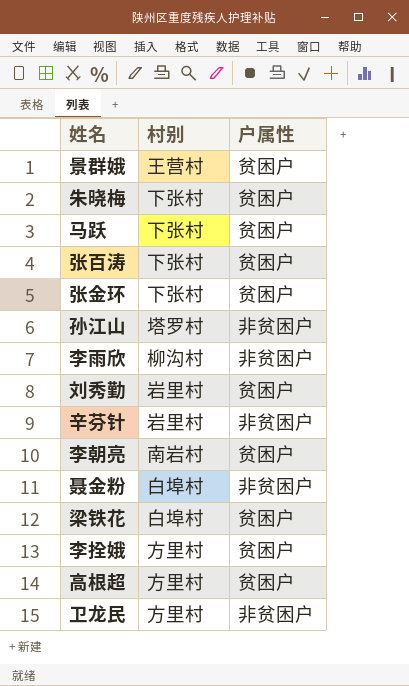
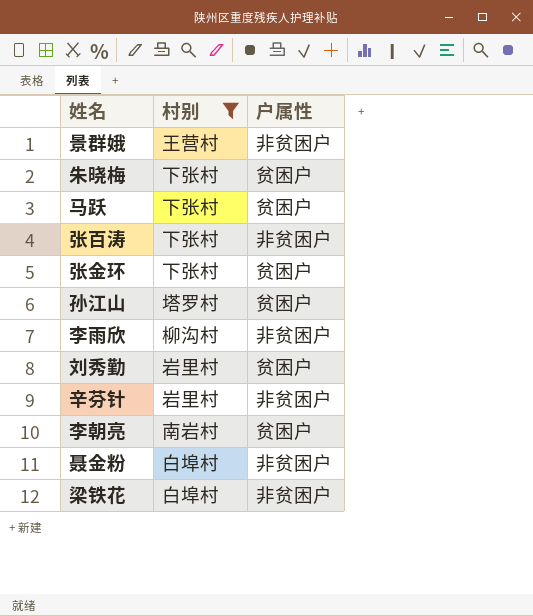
filter: none -> 村别 != 方里村
景群娥 | 户属性: 贫困户 -> 非贫困户
张百涛 | 户属性: 贫困户 -> 非贫困户
孙江山 | 户属性: 非贫困户 -> 贫困户
梁铁花 | 户属性: 贫困户 -> 非贫困户

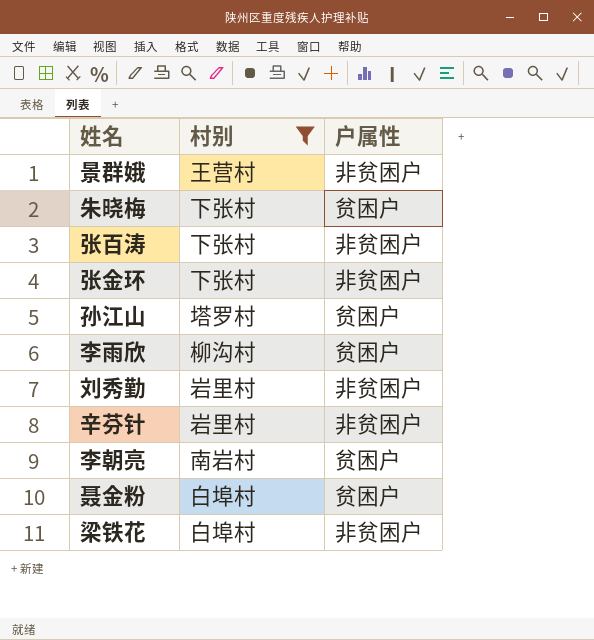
row 马跃: 下张村 | 贫困户 -> none
张金环 | 户属性: 贫困户 -> 非贫困户
李雨欣 | 户属性: 非贫困户 -> 贫困户
刘秀勤 | 户属性: 贫困户 -> 非贫困户
聂金粉 | 户属性: 非贫困户 -> 贫困户

